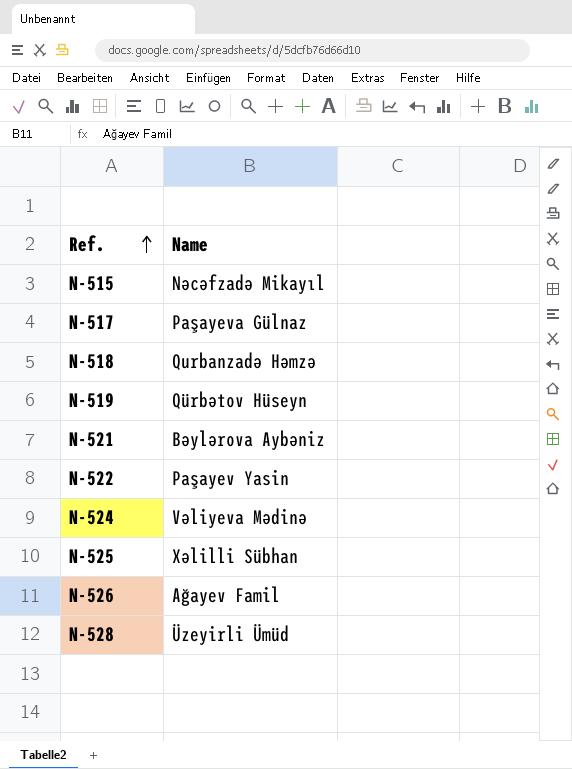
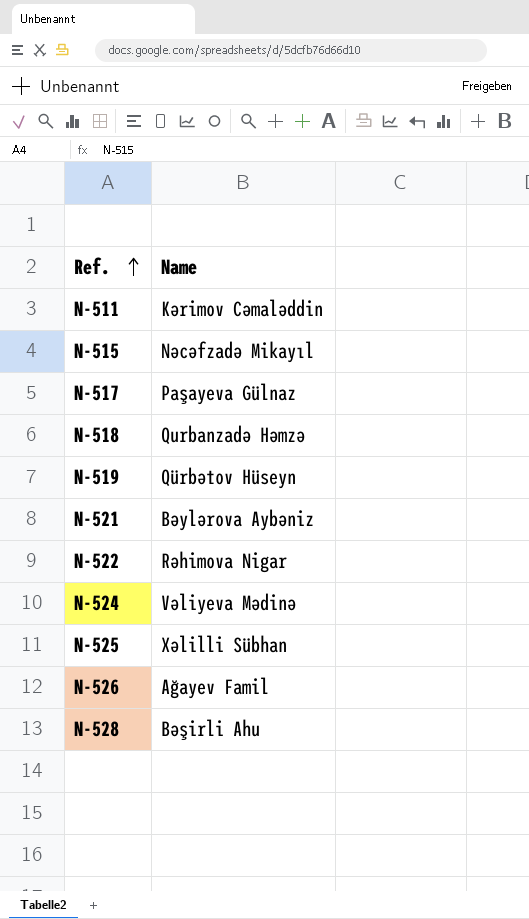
row N-511: none -> Kərimov Cəmaləddin
N-522 | Name: Paşayev Yasin -> Rəhimova Nigar
N-528 | Name: Üzeyirli Ümüd -> Bəşirli Ahu

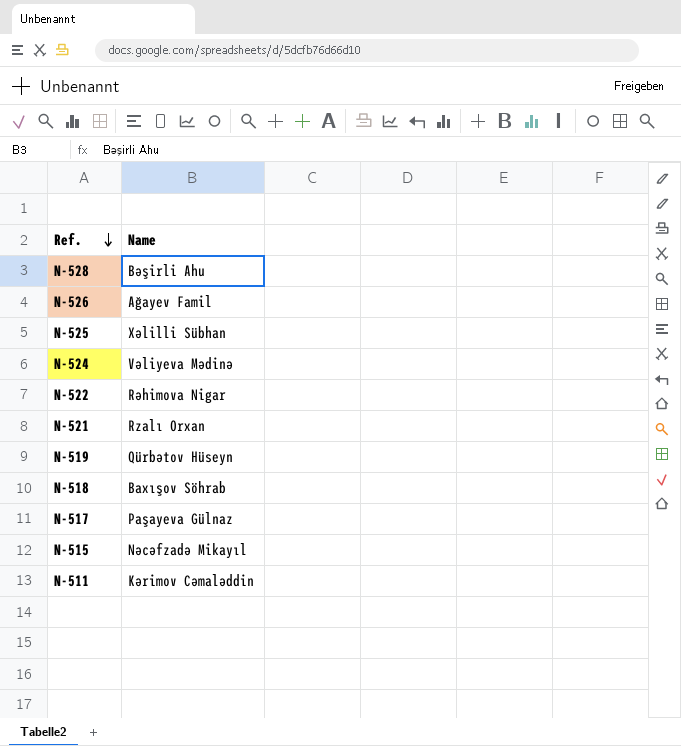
row order: Ref. ascending -> Ref. descending
N-521 | Name: Bəylərova Aybəniz -> Rzalı Orxan
N-518 | Name: Qurbanzadə Həmzə -> Baxışov Söhrab

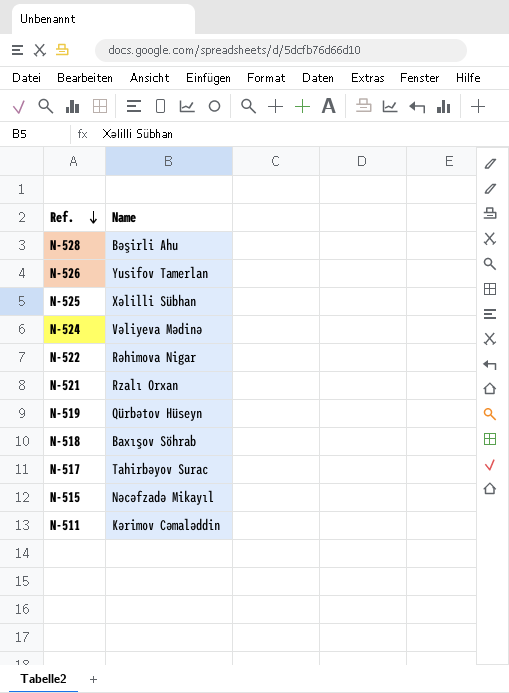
N-526 | Name: Ağayev Famil -> Yusifov Tamerlan
N-517 | Name: Paşayeva Gülnaz -> Tahirbəyov Surac

